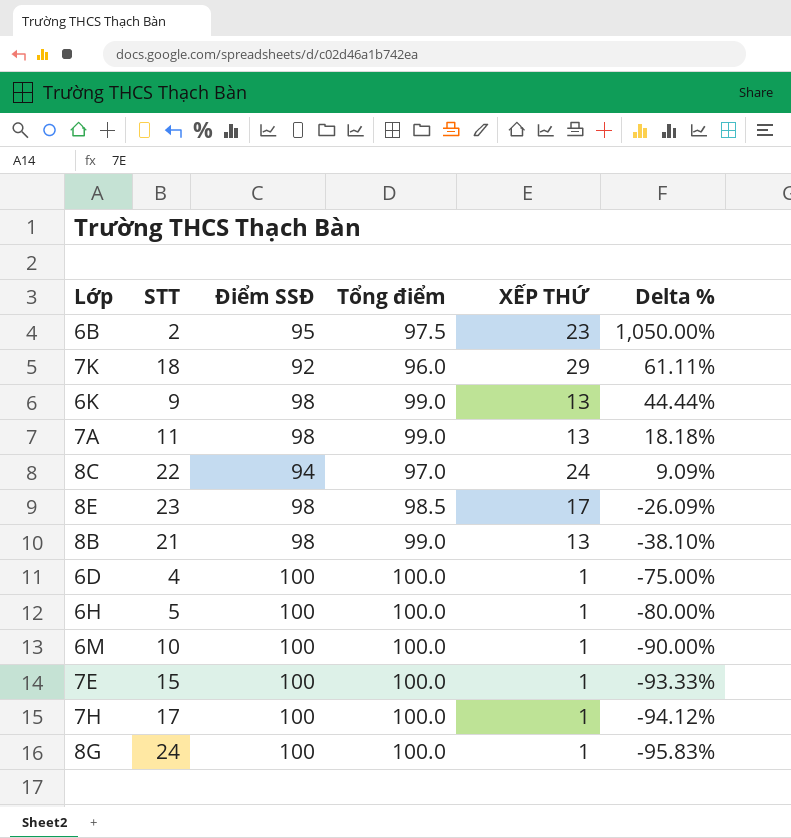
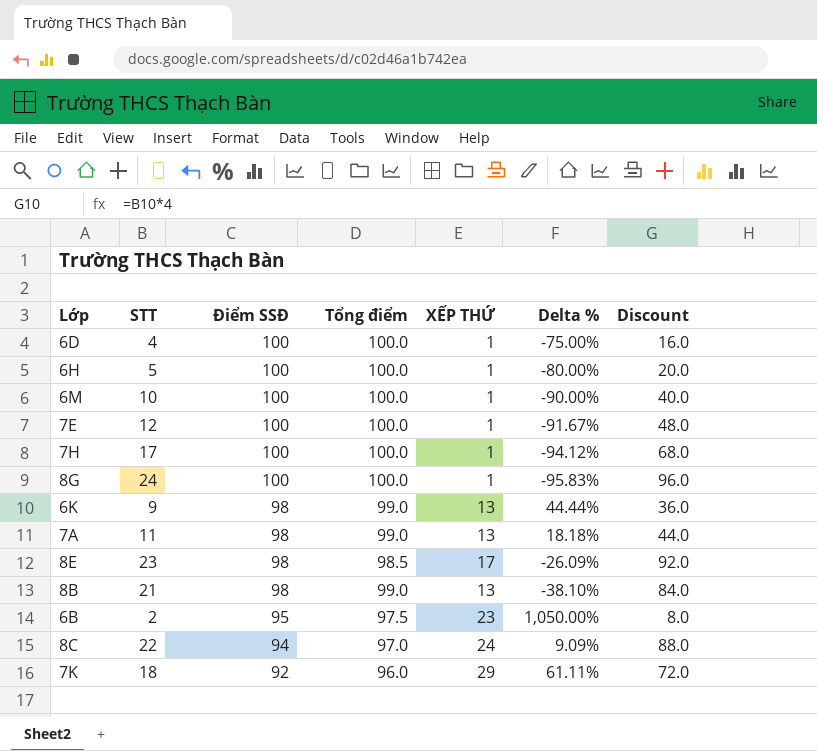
row order: Delta % descending -> Điểm SSĐ descending
column Discount | formula: none -> [STT] * 4
7E | STT: 15 -> 12
7E | Delta %: -93.33% -> -91.67%

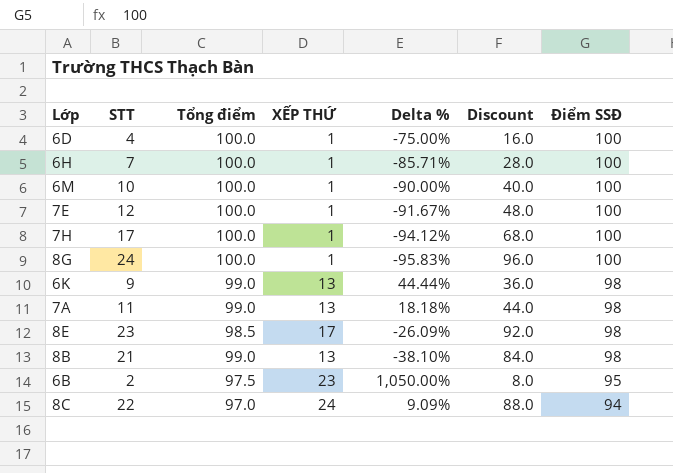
column Điểm SSĐ | position: 3 -> 7
row 7K: 18 | 92 | 96.0 | 29 | 61.11% | 72.0 -> none
6H | STT: 5 -> 7
6H | Delta %: -80.00% -> -85.71%
6H | Discount: 20.0 -> 28.0

